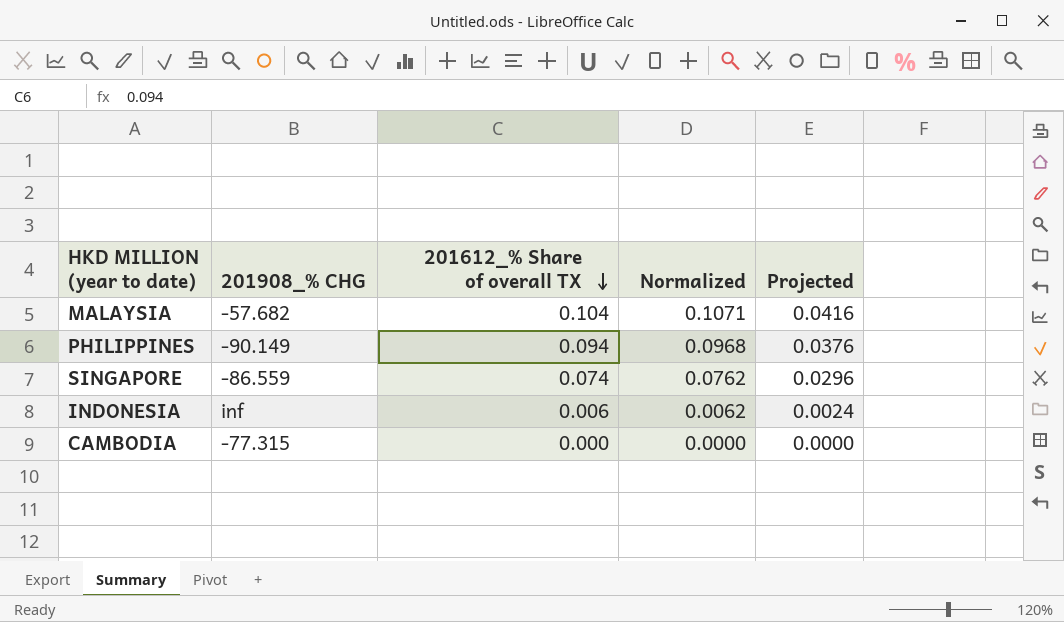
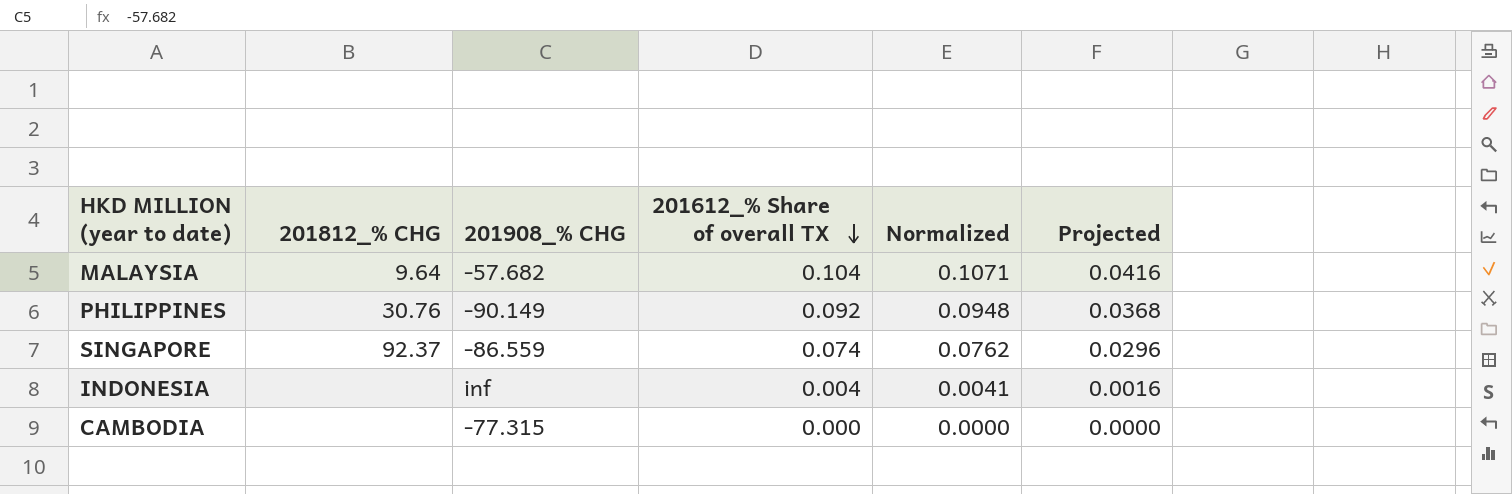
column 201812_% CHG | position: none -> 2
PHILIPPINES | 201612_% Share of overall TX: 0.094 -> 0.092
PHILIPPINES | Normalized: 0.0968 -> 0.0948
PHILIPPINES | Projected: 0.0376 -> 0.0368
INDONESIA | 201612_% Share of overall TX: 0.006 -> 0.004
INDONESIA | Normalized: 0.0062 -> 0.0041
INDONESIA | Projected: 0.0024 -> 0.0016

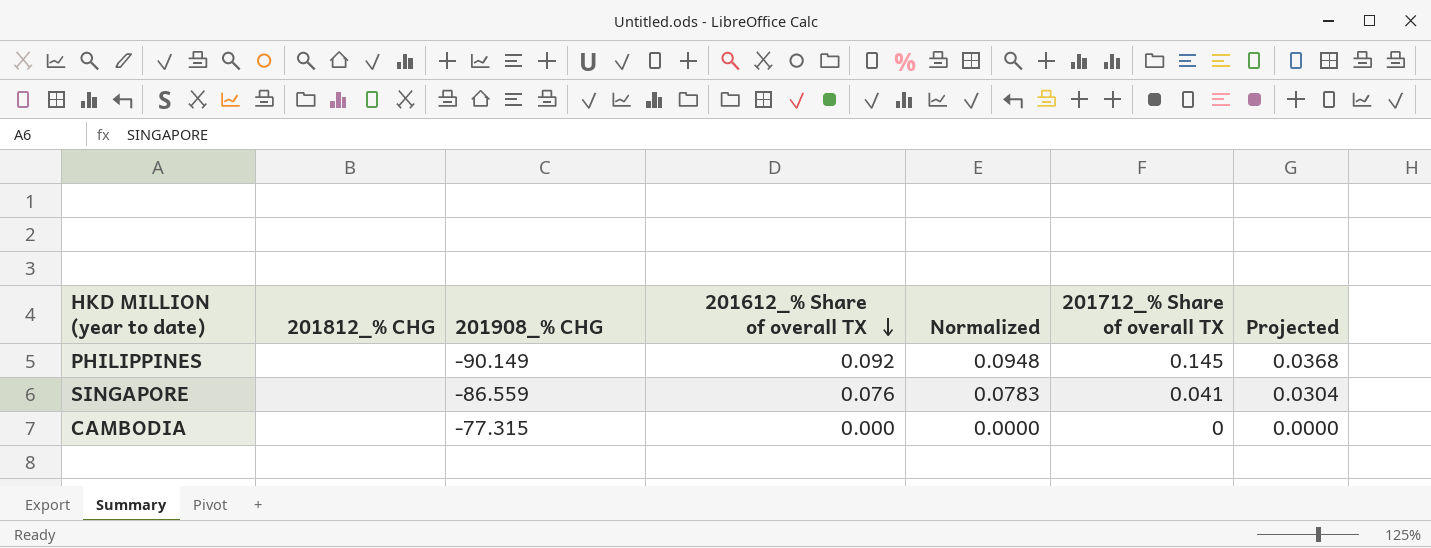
column 201712_% Share of overall TX | position: none -> 6
row MALAYSIA: 9.64 | -57.682 | 0.104 | 0.1071 | 0.0416 -> none
row INDONESIA: none | inf | 0.004 | 0.0041 | 0.0016 -> none
PHILIPPINES | 201812_% CHG: 30.76 -> none
SINGAPORE | 201812_% CHG: 92.37 -> none
SINGAPORE | 201612_% Share of overall TX: 0.074 -> 0.076
SINGAPORE | Normalized: 0.0762 -> 0.0783
SINGAPORE | Projected: 0.0296 -> 0.0304

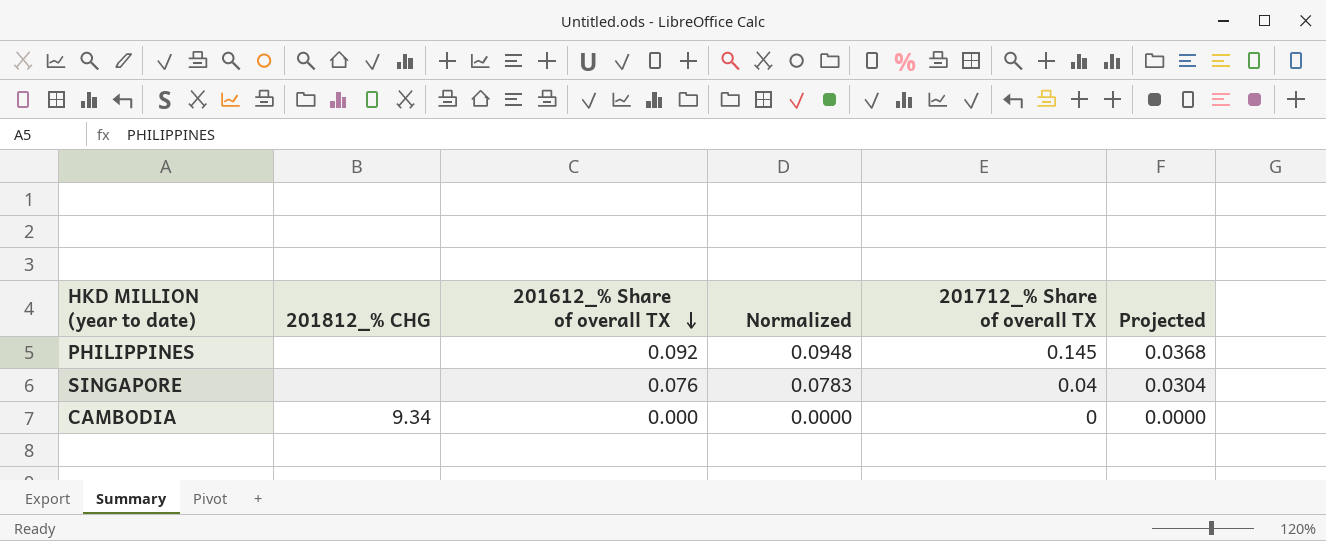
column 201908_% CHG | position: 3 -> none
SINGAPORE | 201712_% Share of overall TX: 0.041 -> 0.04
CAMBODIA | 201812_% CHG: none -> 9.34

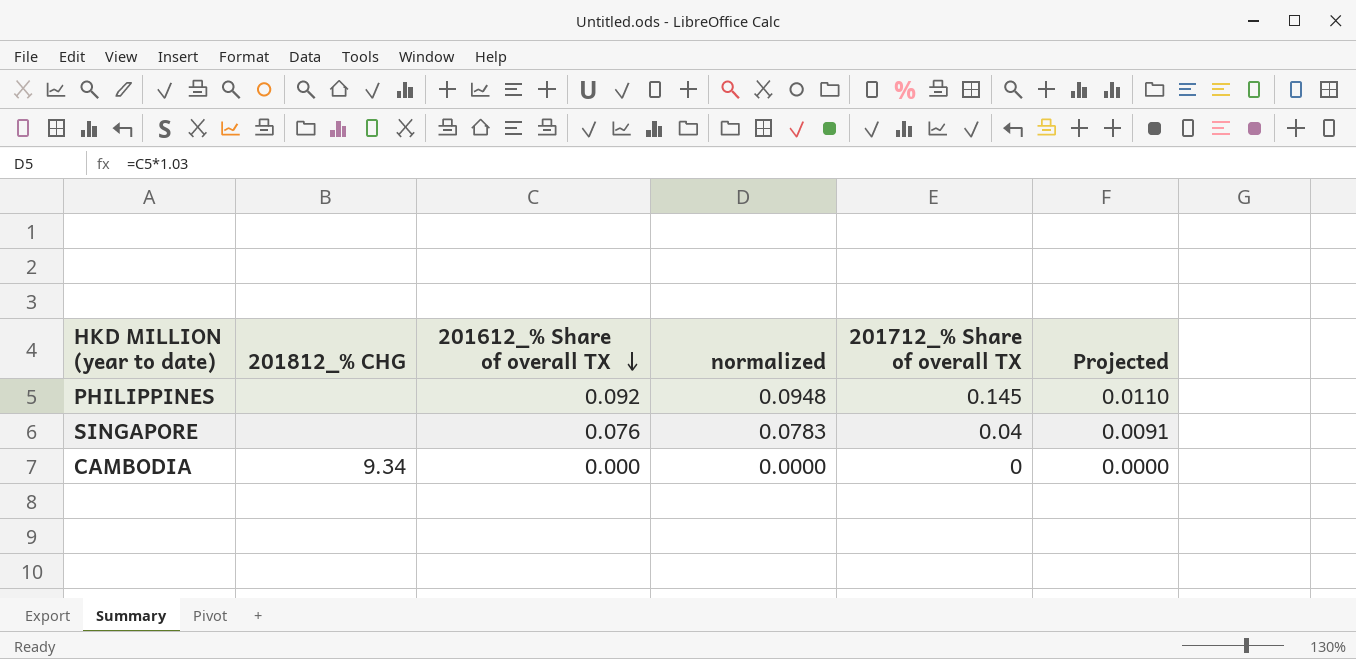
column name: Normalized -> normalized
column Projected | formula: [201612_% Share of overall TX] * 0.4 -> [201612_% Share of overall TX] * 0.12

